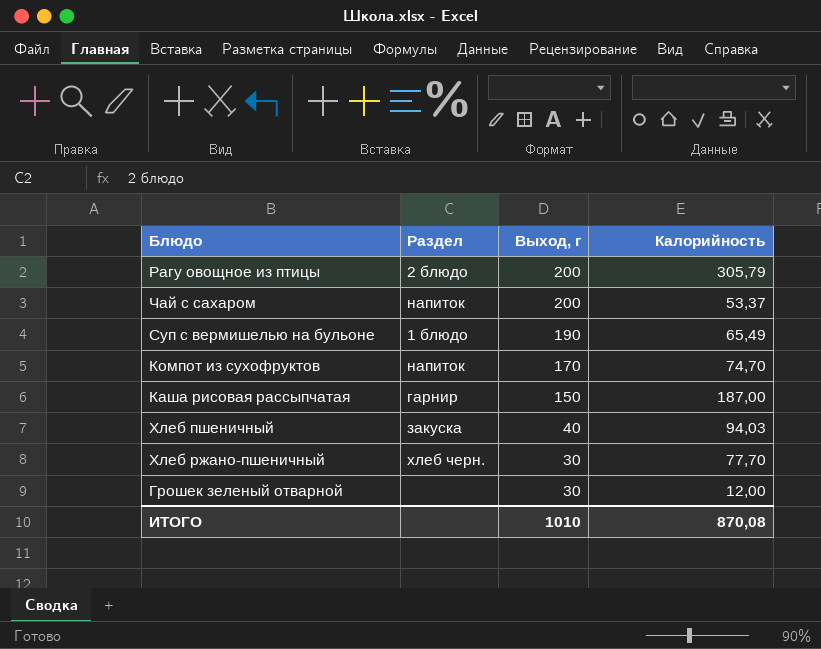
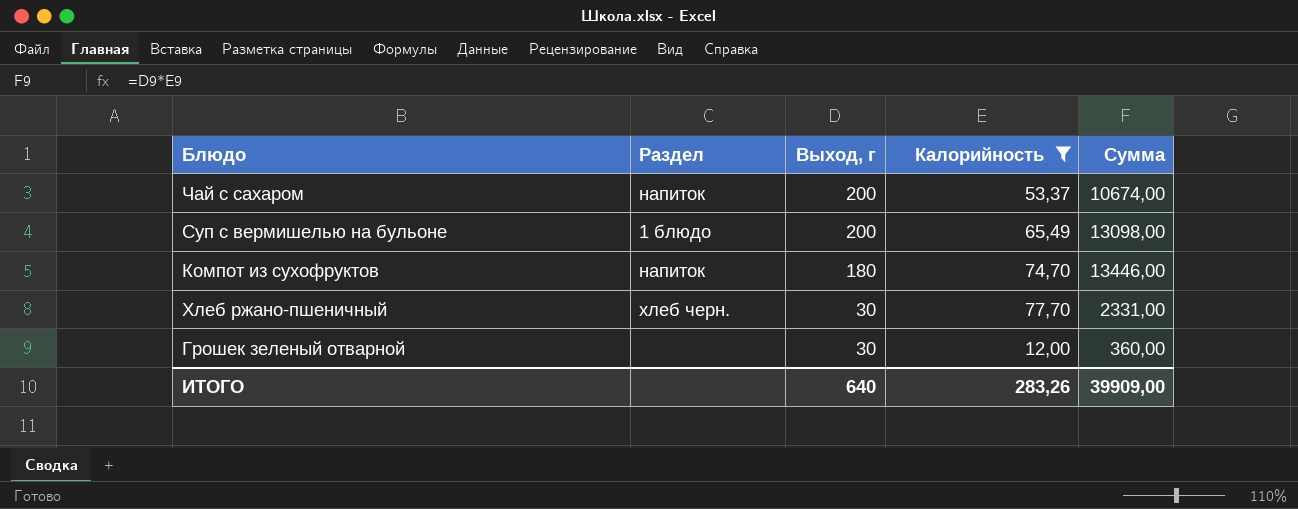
filter: none -> Калорийность <= 77,70
column Сумма | formula: none -> [Выход, г] * [Калорийность]
Суп с вермишелью на бульоне | Выход, г: 190 -> 200
Компот из сухофруктов | Выход, г: 170 -> 180
ИТОГО | Выход, г: 1010 -> 640
ИТОГО | Калорийность: 870,08 -> 283,26

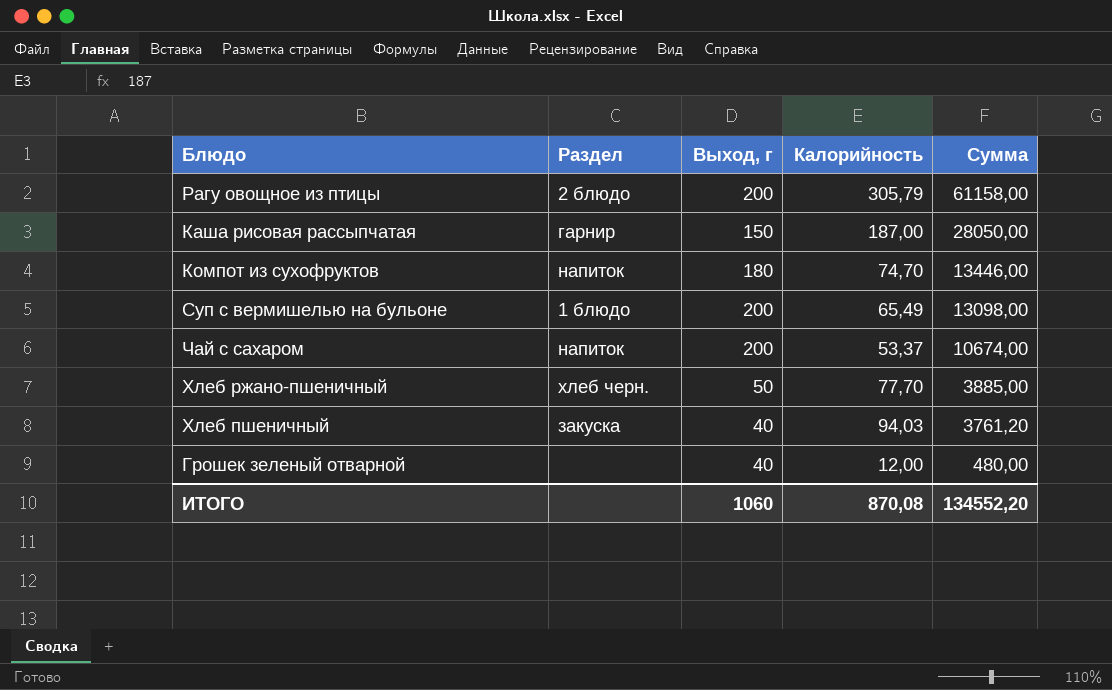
filter: Калорийность <= 77,70 -> none
row order: Выход, г descending -> Сумма descending
Хлеб ржано-пшеничный | Выход, г: 30 -> 50
Хлеб ржано-пшеничный | Сумма: 2331,00 -> 3885,00
Грошек зеленый отварной | Выход, г: 30 -> 40
Грошек зеленый отварной | Сумма: 360,00 -> 480,00
ИТОГО | Выход, г: 640 -> 1060
ИТОГО | Калорийность: 283,26 -> 870,08
ИТОГО | Сумма: 39909,00 -> 134552,20

